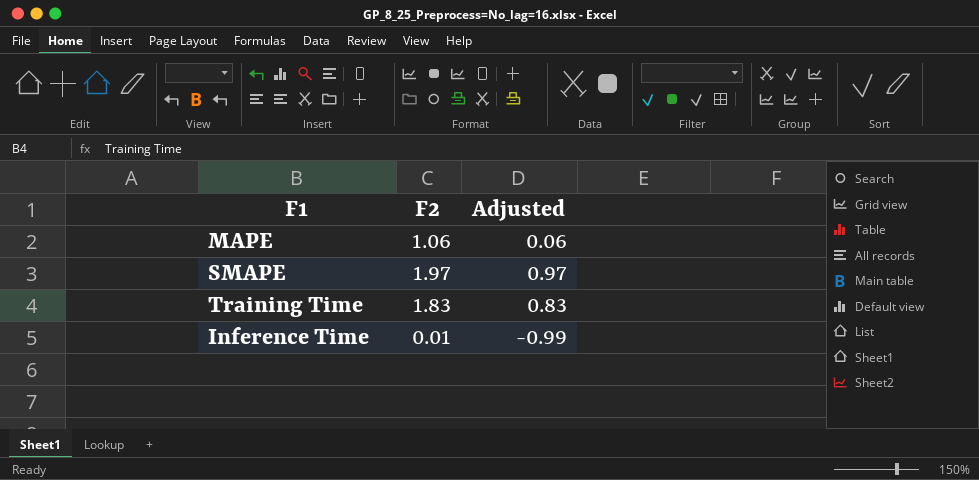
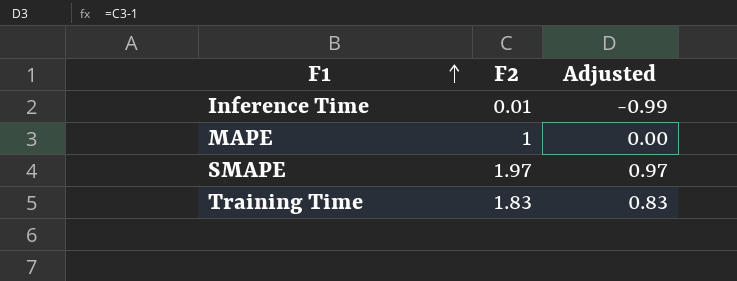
row order: none -> F1 ascending
MAPE | F2: 1.06 -> 1
MAPE | Adjusted: 0.06 -> 0.00

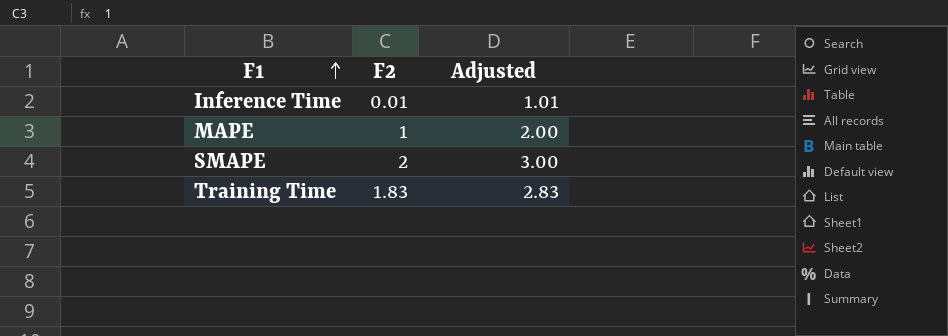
column Adjusted | formula: [F2] - 1 -> [F2] + 1
SMAPE | F2: 1.97 -> 2

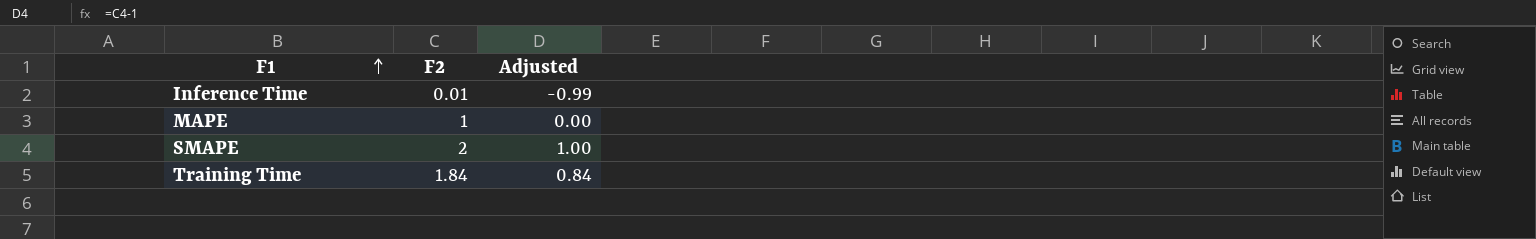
column Adjusted | formula: [F2] + 1 -> [F2] - 1
Training Time | F2: 1.83 -> 1.84

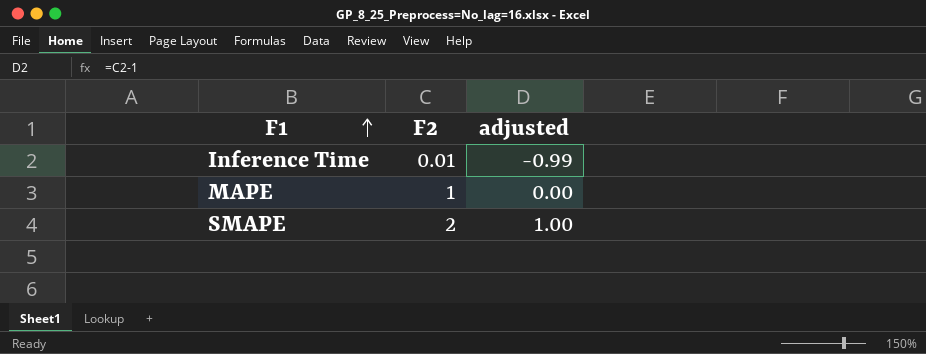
column name: Adjusted -> adjusted
row Training Time: 1.84 | 0.84 -> none

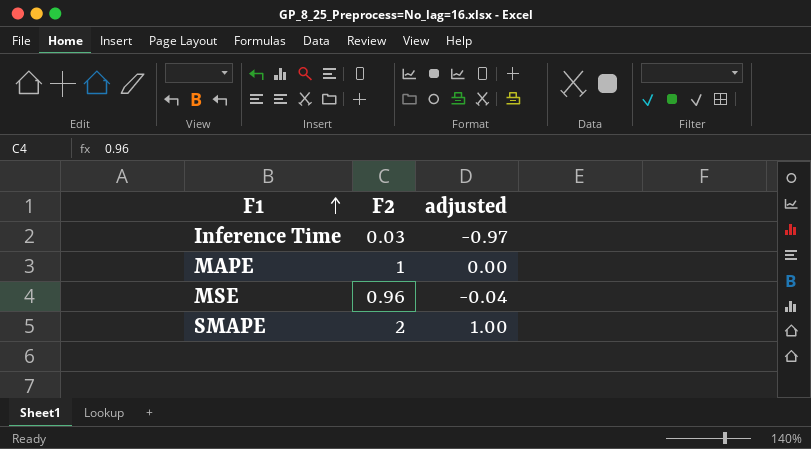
Inference Time | F2: 0.01 -> 0.03
Inference Time | adjusted: -0.99 -> -0.97
row MSE: none -> 0.96 | -0.04

